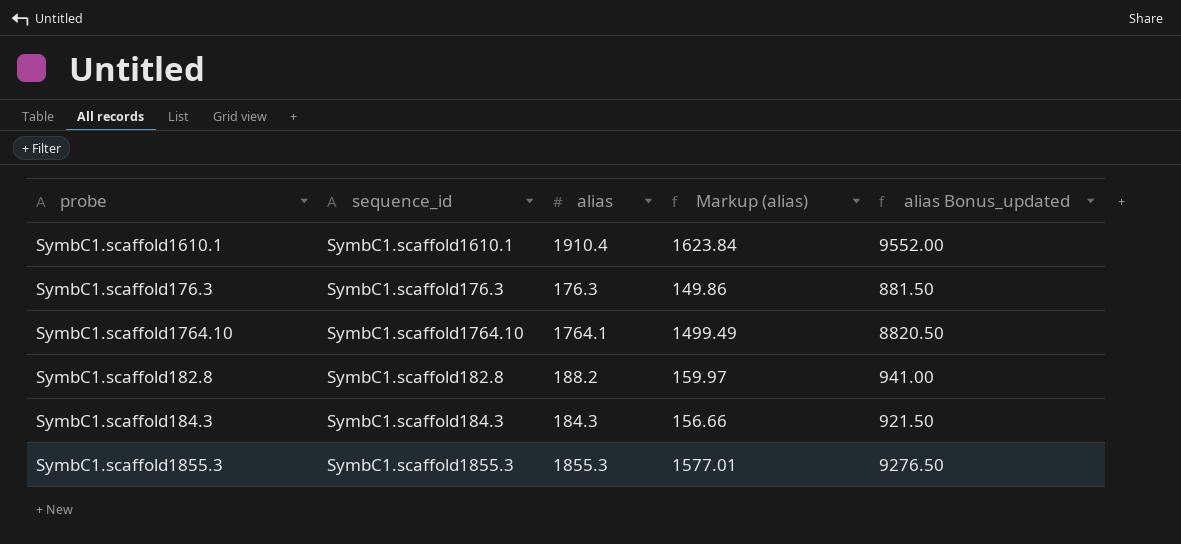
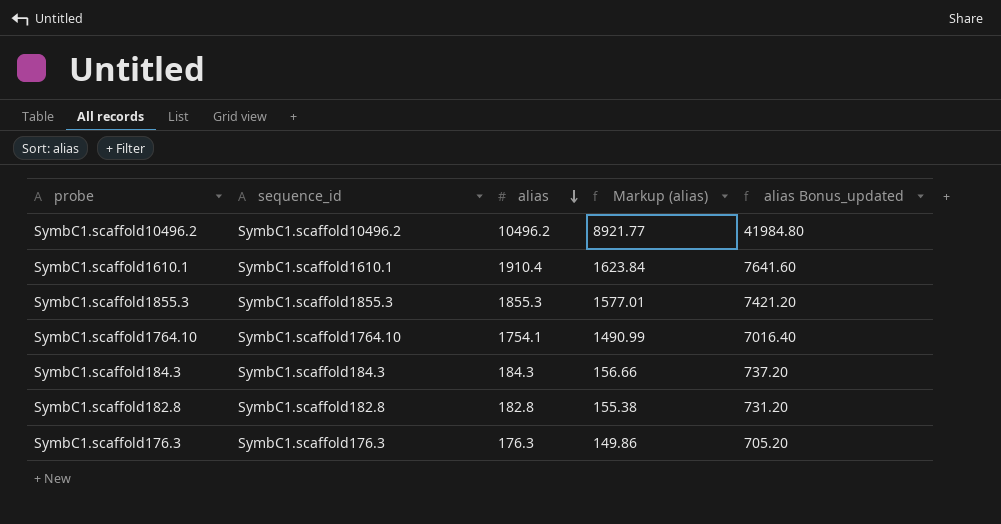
row order: none -> alias descending
column alias Bonus_updated | formula: [alias] * 5 -> [alias] * 4
row SymbC1.scaffold10496.2: none -> SymbC1.scaffold10496.2 | 10496.2 | 8921.77 | 41984.80
SymbC1.scaffold1764.10 | alias: 1764.1 -> 1754.1
SymbC1.scaffold1764.10 | Markup (alias): 1499.49 -> 1490.99
SymbC1.scaffold182.8 | alias: 188.2 -> 182.8
SymbC1.scaffold182.8 | Markup (alias): 159.97 -> 155.38

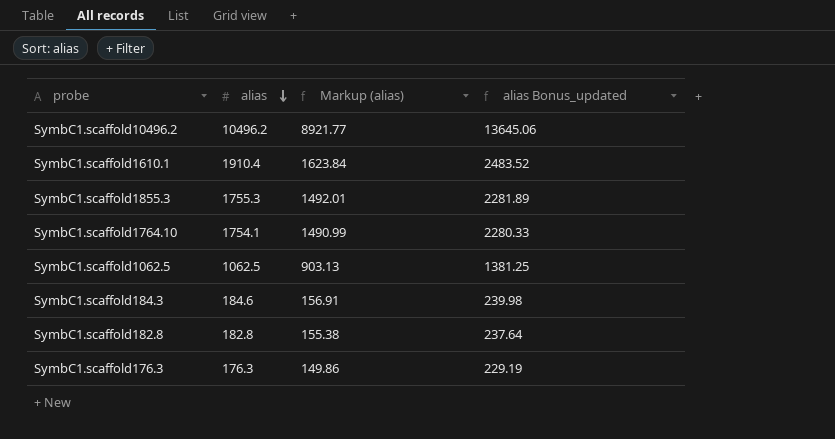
column sequence_id | position: 2 -> none
column alias Bonus_updated | formula: [alias] * 4 -> [alias] * 1.3
SymbC1.scaffold1855.3 | alias: 1855.3 -> 1755.3
SymbC1.scaffold1855.3 | Markup (alias): 1577.01 -> 1492.01
row SymbC1.scaffold1062.5: none -> 1062.5 | 903.13 | 1381.25
SymbC1.scaffold184.3 | alias: 184.3 -> 184.6
SymbC1.scaffold184.3 | Markup (alias): 156.66 -> 156.91

